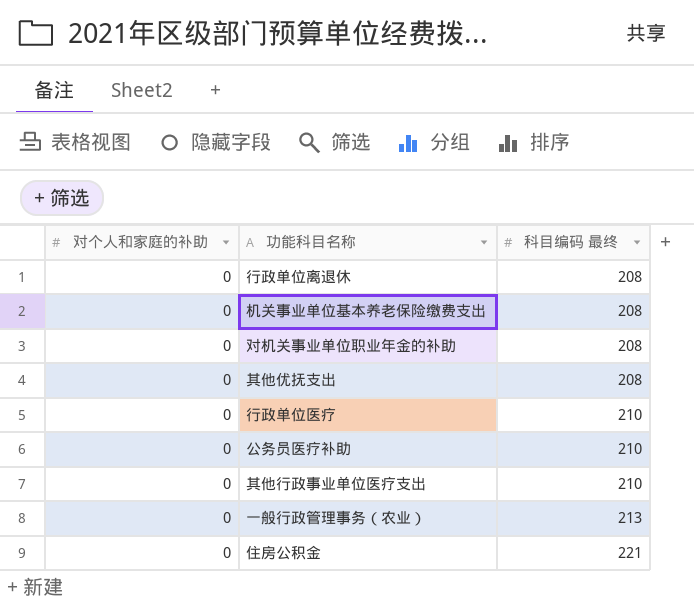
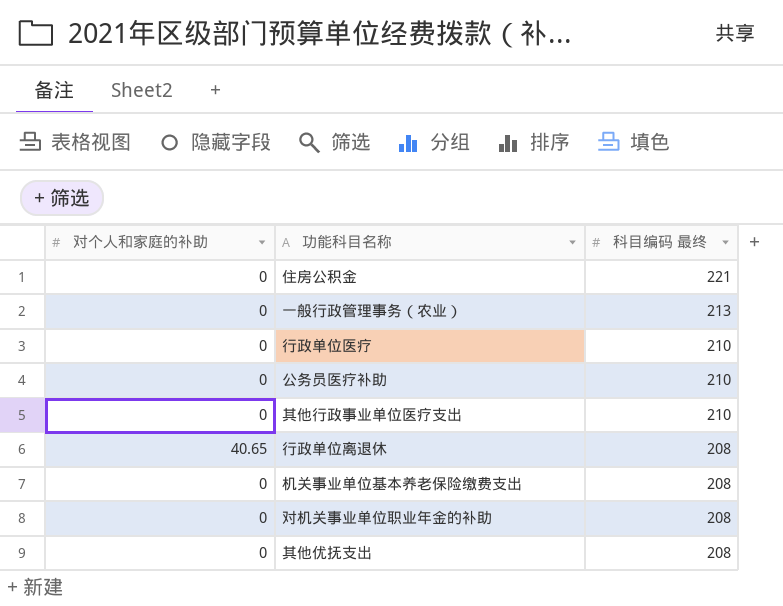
row order: 科目编码 最终 ascending -> 科目编码 最终 descending
行政单位离退休 | 对个人和家庭的补助: 0 -> 40.65

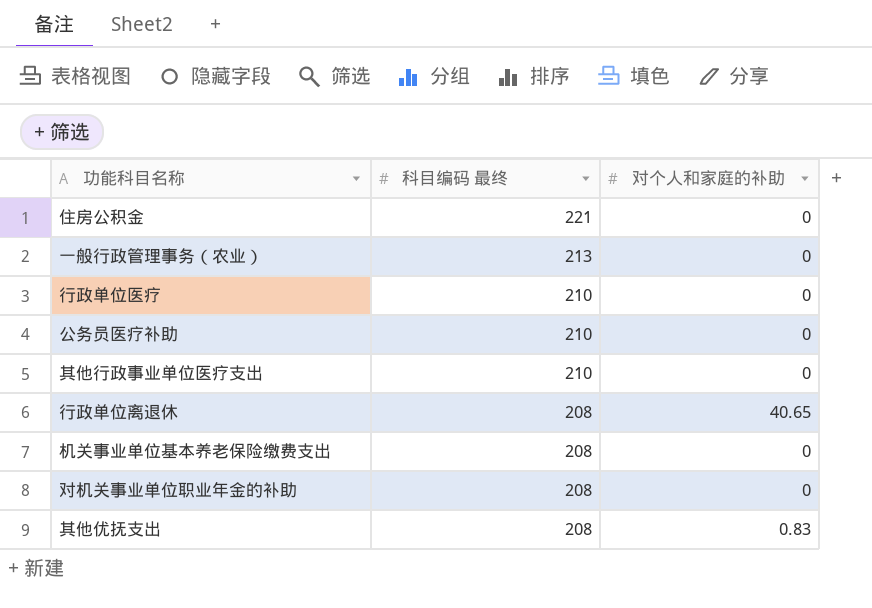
column 对个人和家庭的补助 | position: 1 -> 3
其他优抚支出 | 对个人和家庭的补助: 0 -> 0.83

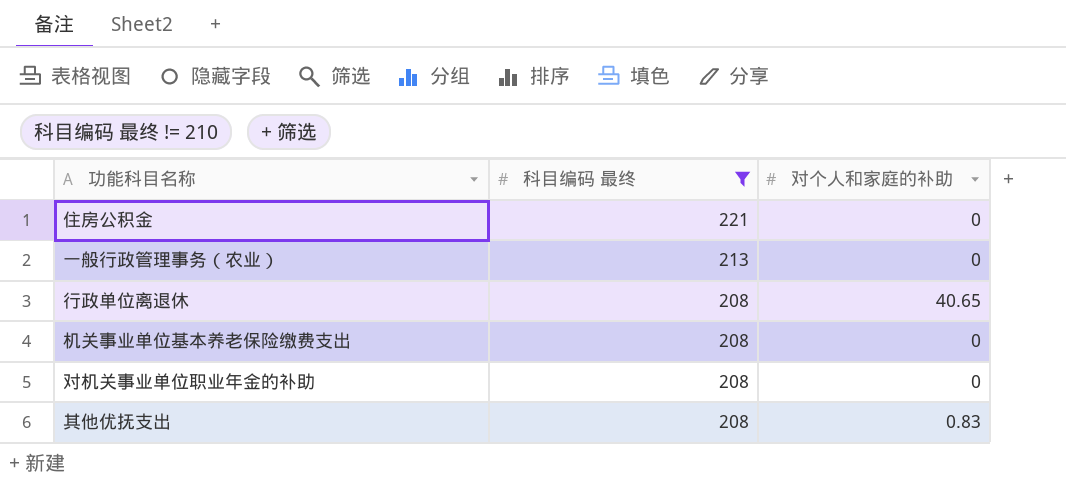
filter: none -> 科目编码 最终 != 210

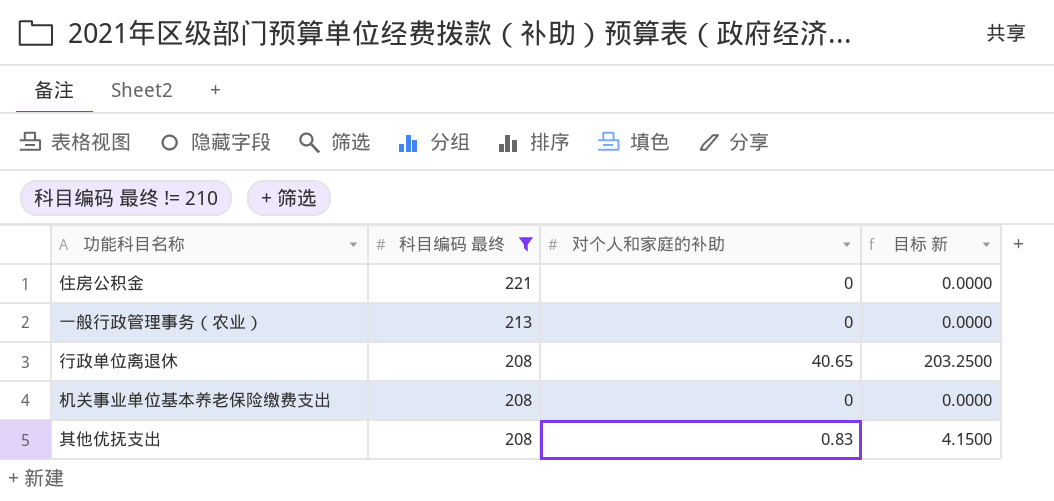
column 目标 新 | formula: none -> [对个人和家庭的补助] * 5
row 对机关事业单位职业年金的补助: 208 | 0 -> none

